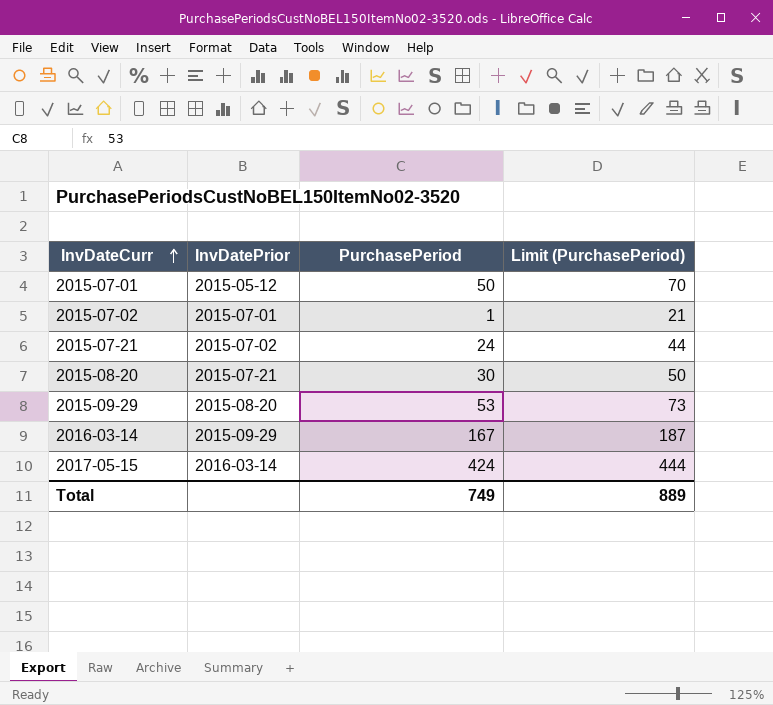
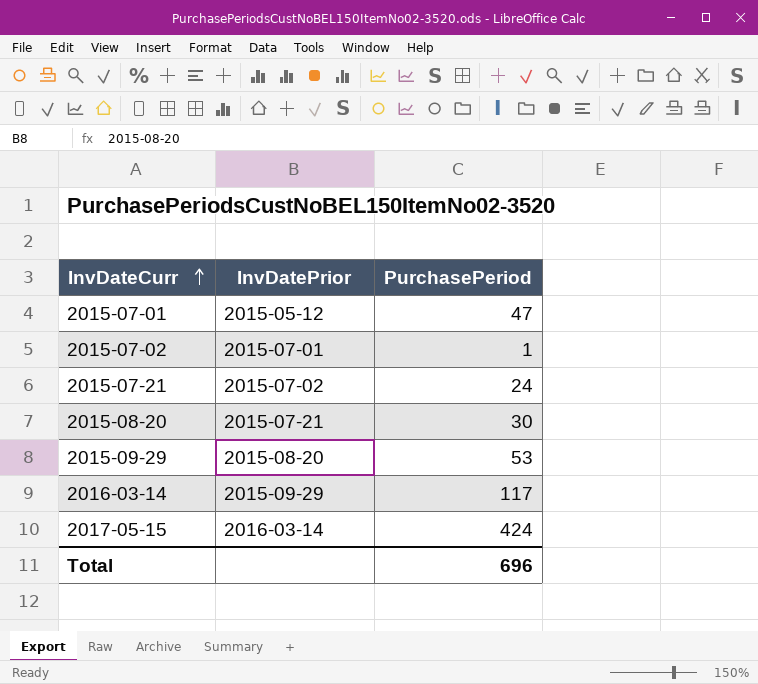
column Limit (PurchasePeriod) | formula: [PurchasePeriod] + 20 -> none
2015-07-01 | PurchasePeriod: 50 -> 47
2016-03-14 | PurchasePeriod: 167 -> 117
Total | PurchasePeriod: 749 -> 696

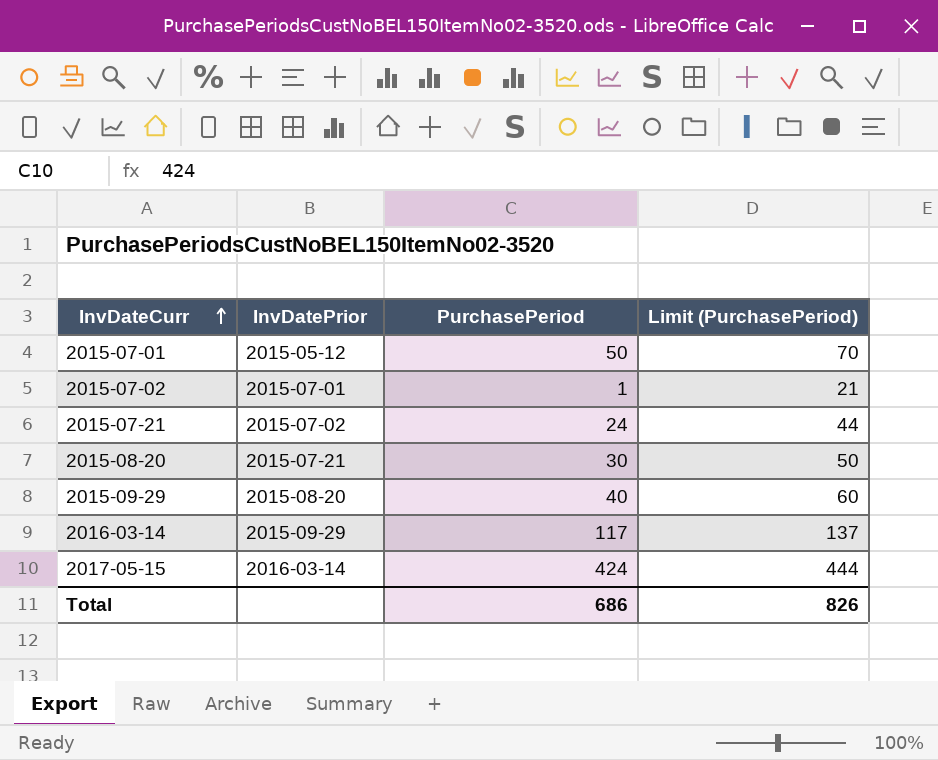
column Limit (PurchasePeriod) | formula: none -> [PurchasePeriod] + 20
2015-07-01 | PurchasePeriod: 47 -> 50
2015-09-29 | PurchasePeriod: 53 -> 40
Total | PurchasePeriod: 696 -> 686

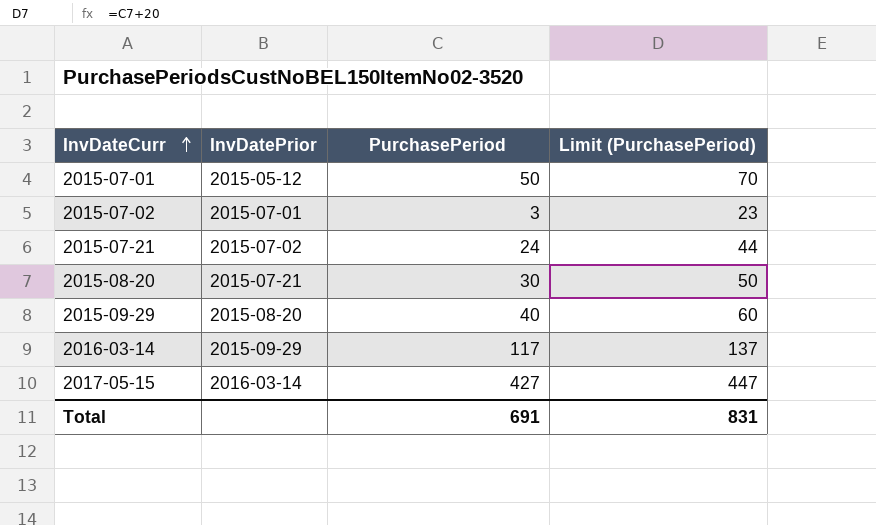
2015-07-02 | PurchasePeriod: 1 -> 3
2015-07-02 | Limit (PurchasePeriod): 21 -> 23
2017-05-15 | PurchasePeriod: 424 -> 427
2017-05-15 | Limit (PurchasePeriod): 444 -> 447
Total | PurchasePeriod: 686 -> 691
Total | Limit (PurchasePeriod): 826 -> 831

